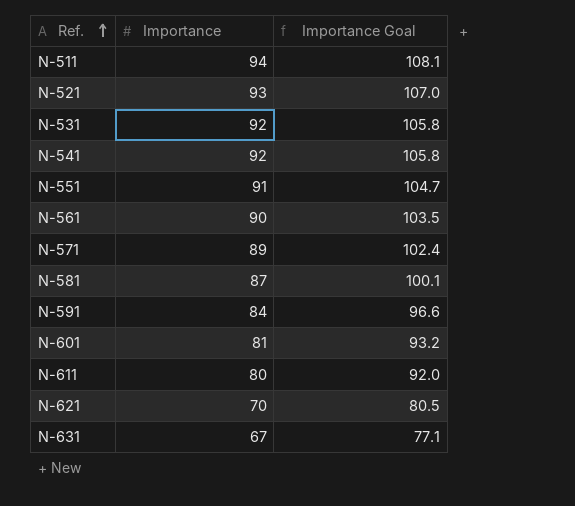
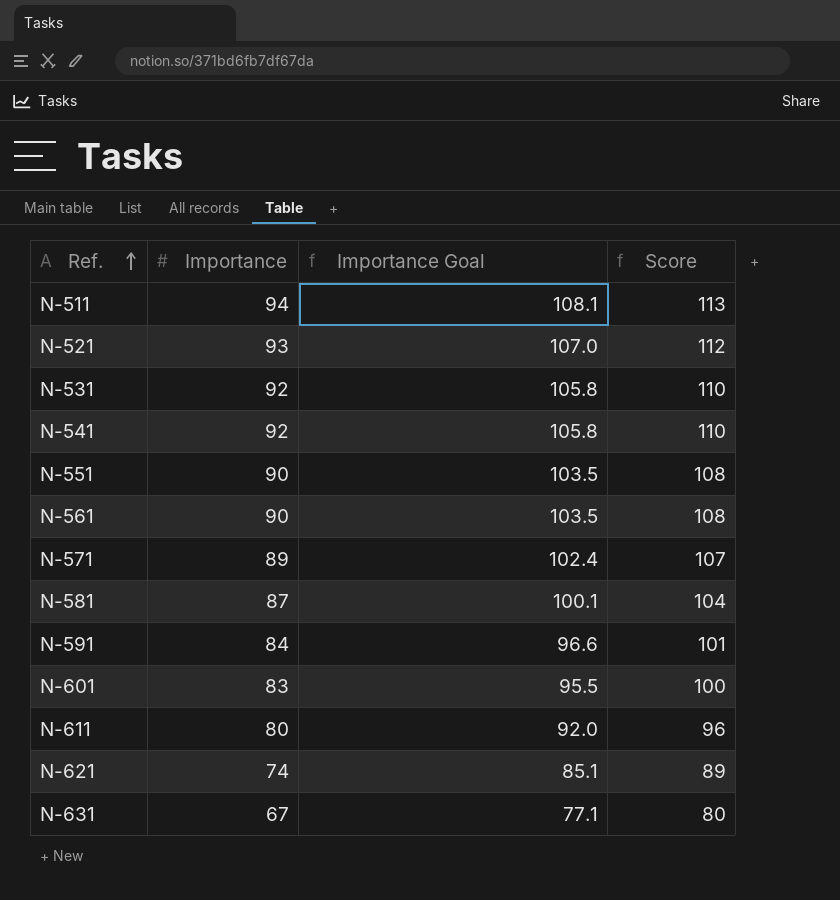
column Score | formula: none -> [Importance] * 1.2
N-551 | Importance: 91 -> 90
N-551 | Importance Goal: 104.7 -> 103.5
N-601 | Importance: 81 -> 83
N-601 | Importance Goal: 93.2 -> 95.5
N-621 | Importance: 70 -> 74
N-621 | Importance Goal: 80.5 -> 85.1

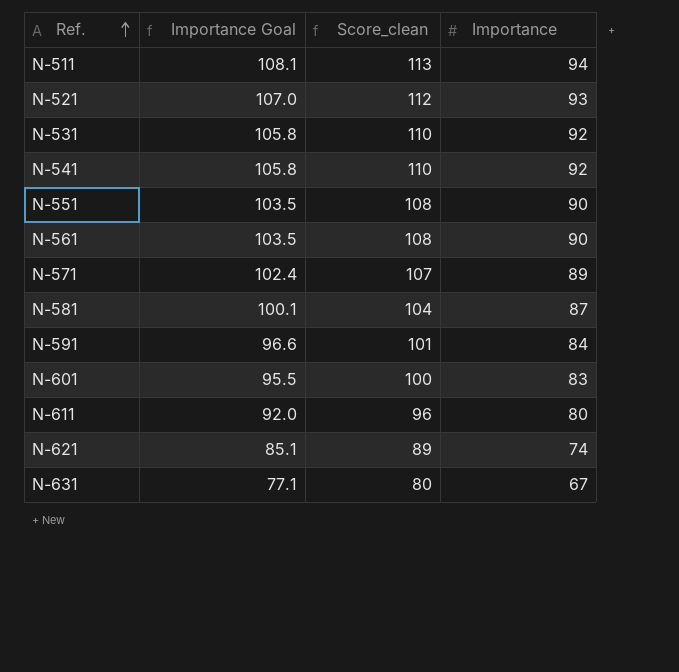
column name: Score -> Score_clean
column Importance | position: 2 -> 4

